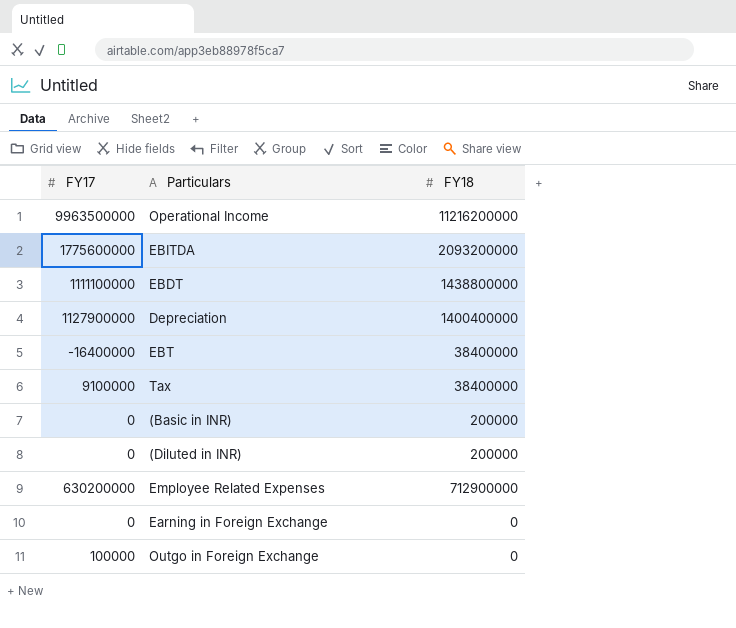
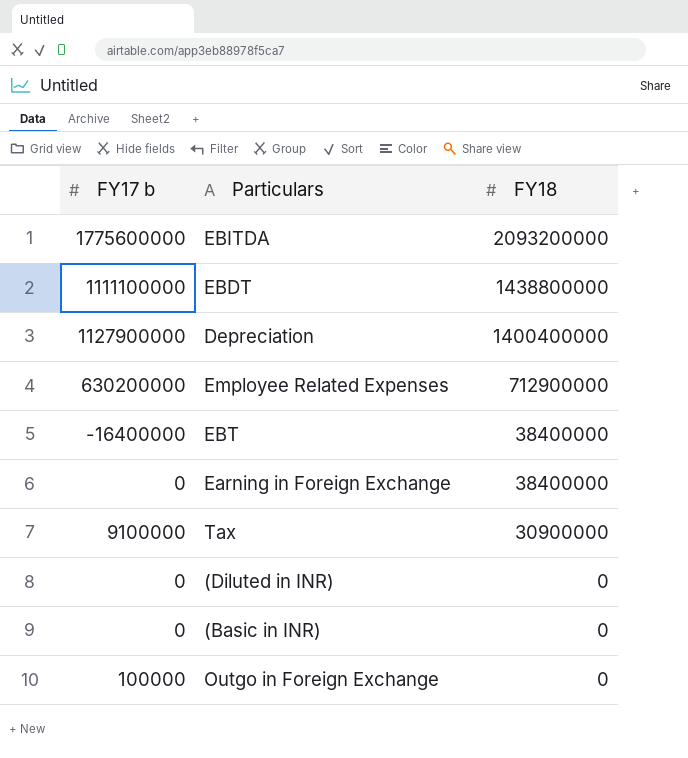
row order: none -> FY18 descending
column name: FY17 -> FY17 b
row Operational Income: 9963500000 | 11216200000 -> none
Earning in Foreign Exchange | FY18: 0 -> 38400000
Tax | FY18: 38400000 -> 30900000
(Diluted in INR) | FY18: 200000 -> 0
(Basic in INR) | FY18: 200000 -> 0

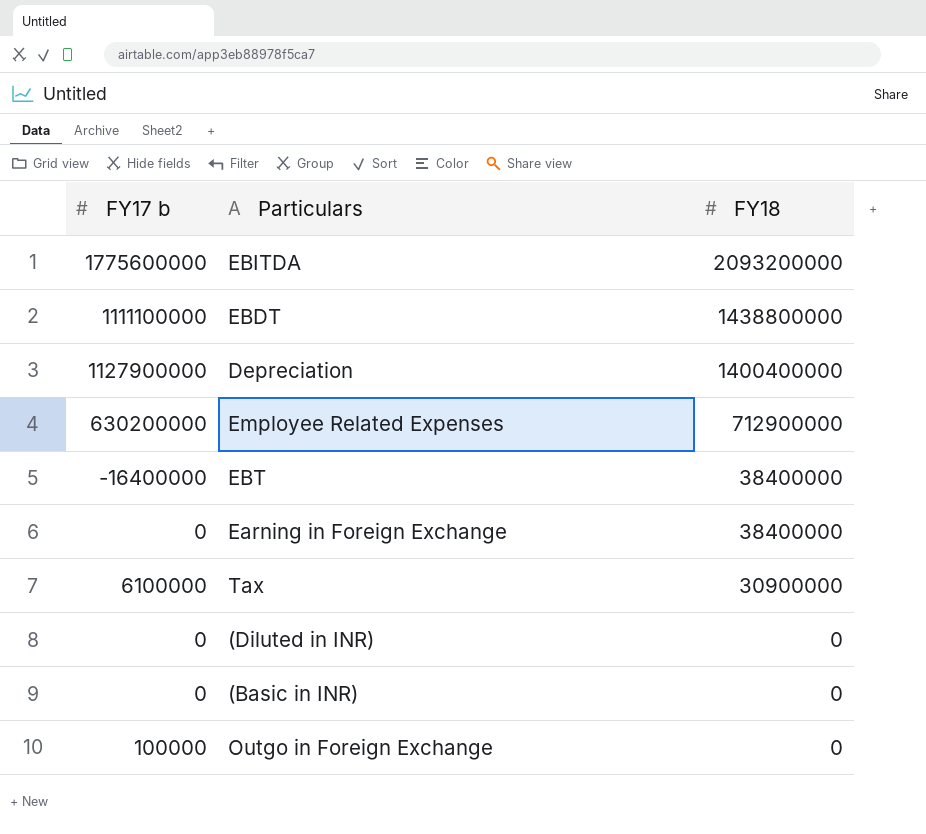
Tax | FY17 b: 9100000 -> 6100000

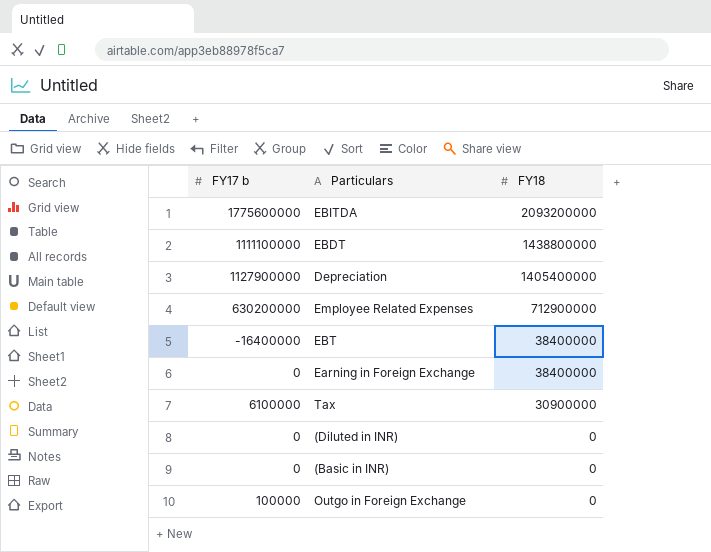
Depreciation | FY18: 1400400000 -> 1405400000

